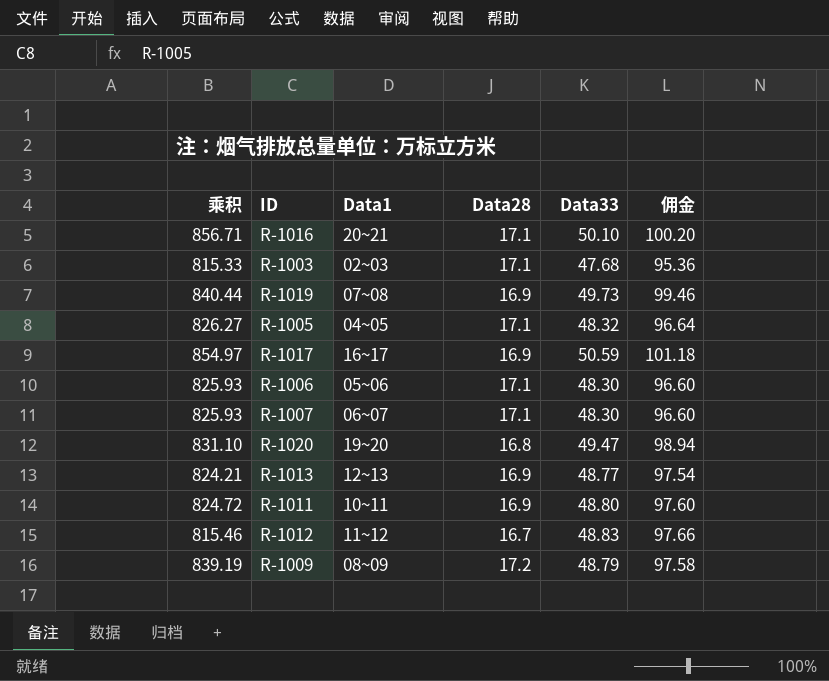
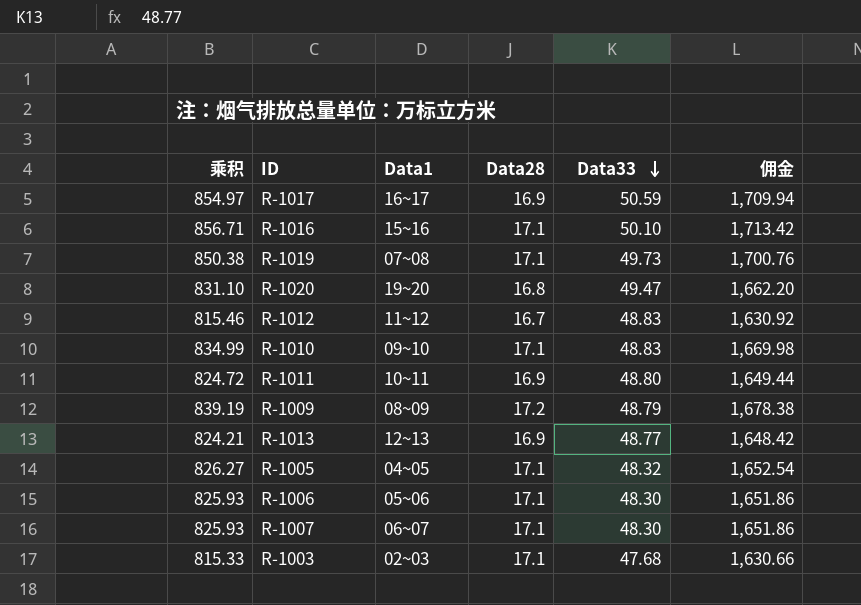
row order: none -> Data33 descending
column 佣金 | formula: [Data33] * 2 -> [乘积] * 2
R-1016 | Data1: 20~21 -> 15~16
R-1019 | 乘积: 840.44 -> 850.38
R-1019 | Data28: 16.9 -> 17.1
row R-1010: none -> 834.99 | 09~10 | 17.1 | 48.83 | 1,669.98

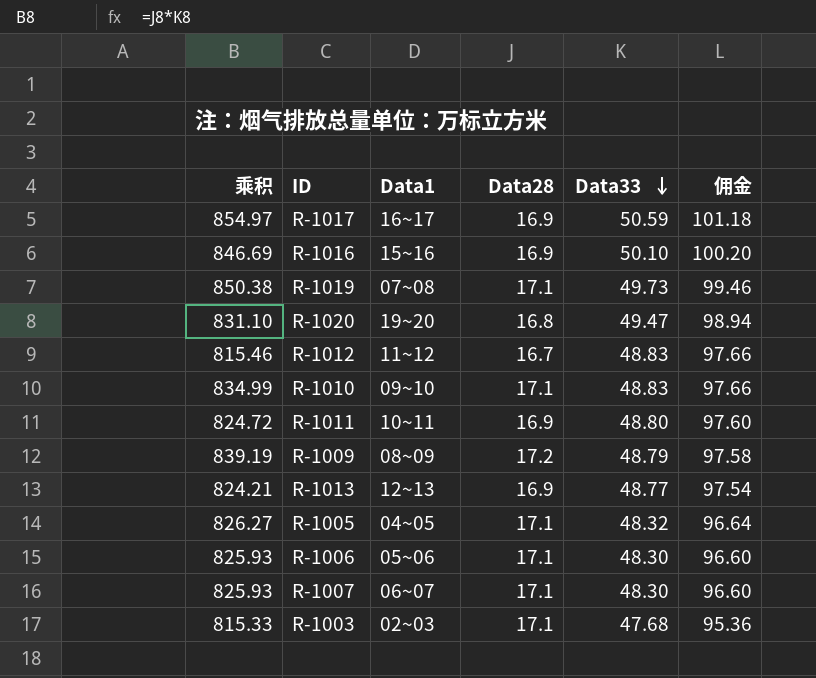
column 佣金 | formula: [乘积] * 2 -> [Data33] * 2
R-1016 | 乘积: 856.71 -> 846.69
R-1016 | Data28: 17.1 -> 16.9

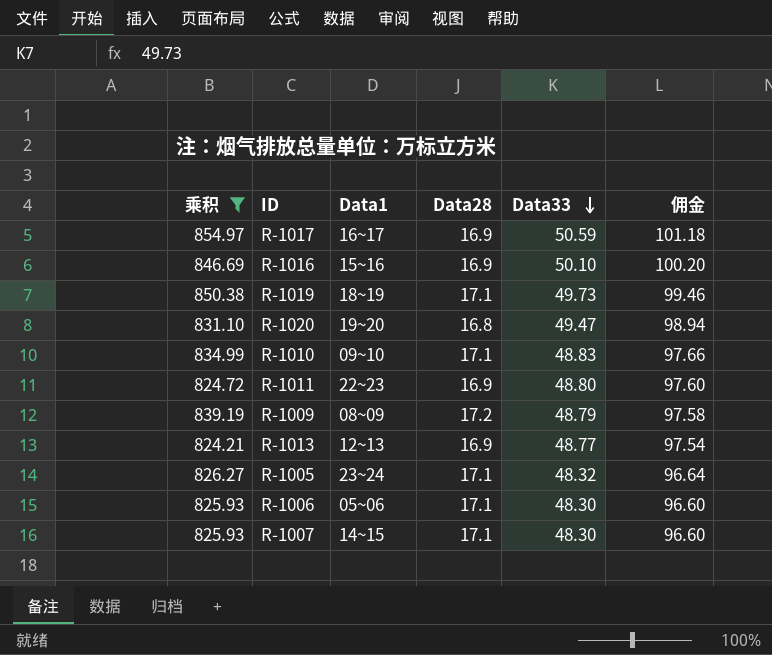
filter: none -> 乘积 >= 824.21
R-1019 | Data1: 07~08 -> 18~19
R-1011 | Data1: 10~11 -> 22~23
R-1005 | Data1: 04~05 -> 23~24
R-1007 | Data1: 06~07 -> 14~15

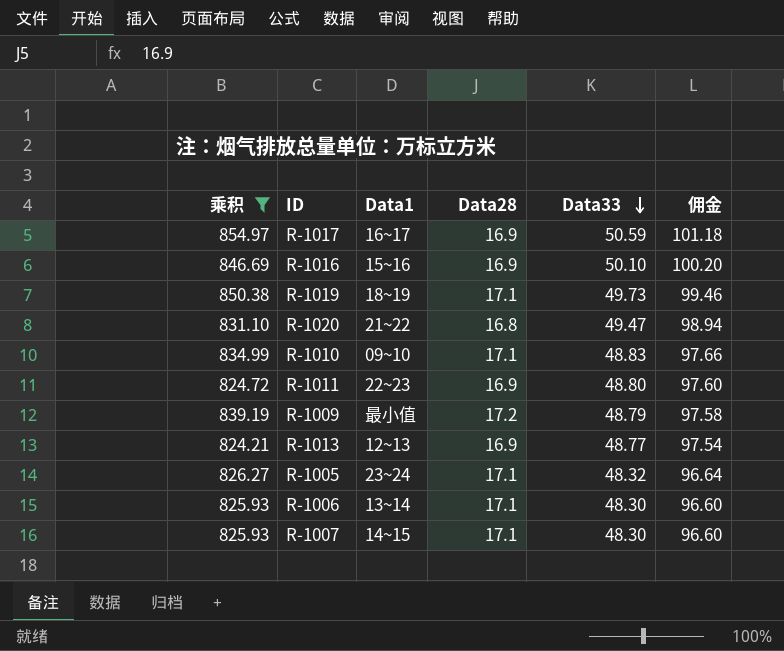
R-1020 | Data1: 19~20 -> 21~22
R-1009 | Data1: 08~09 -> 最小值
R-1006 | Data1: 05~06 -> 13~14

